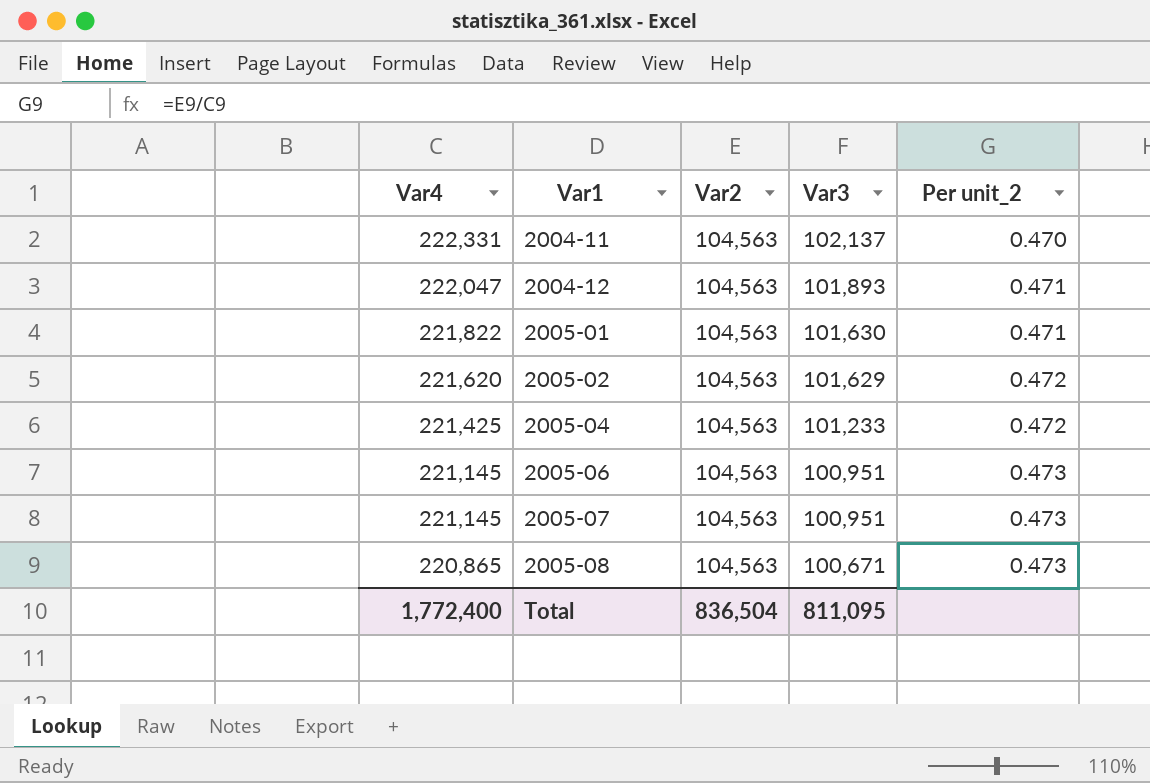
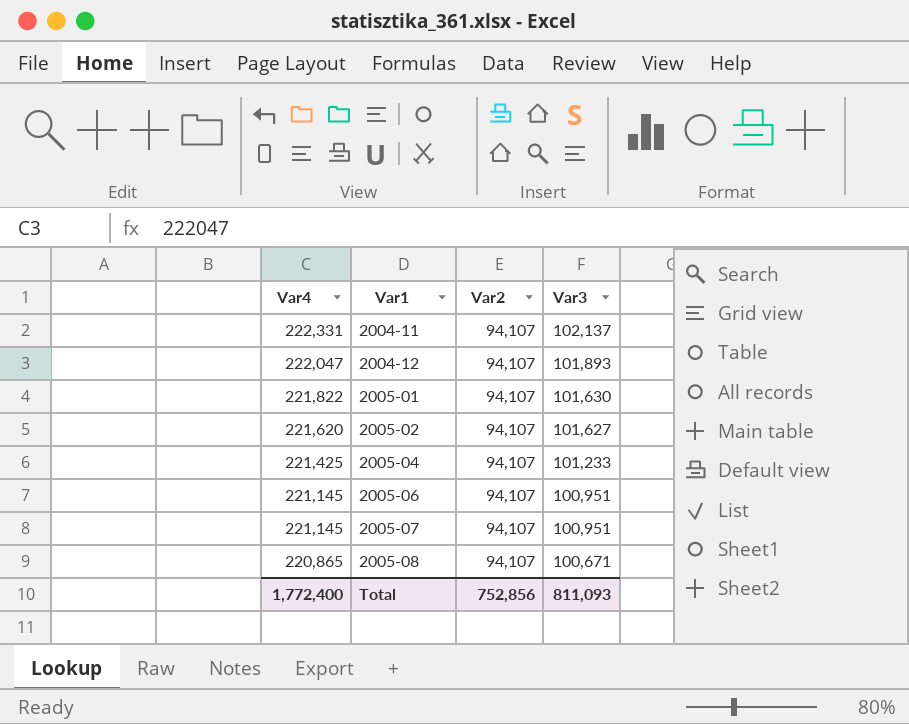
column Per unit_2 | formula: [Var2] / [Var4] -> none
2004-11 | Var2: 104,563 -> 94,107
2004-12 | Var2: 104,563 -> 94,107
2005-01 | Var2: 104,563 -> 94,107
2005-02 | Var2: 104,563 -> 94,107
2005-02 | Var3: 101,629 -> 101,627
2005-04 | Var2: 104,563 -> 94,107
2005-06 | Var2: 104,563 -> 94,107
2005-07 | Var2: 104,563 -> 94,107
2005-08 | Var2: 104,563 -> 94,107
Total | Var2: 836,504 -> 752,856
Total | Var3: 811,095 -> 811,093

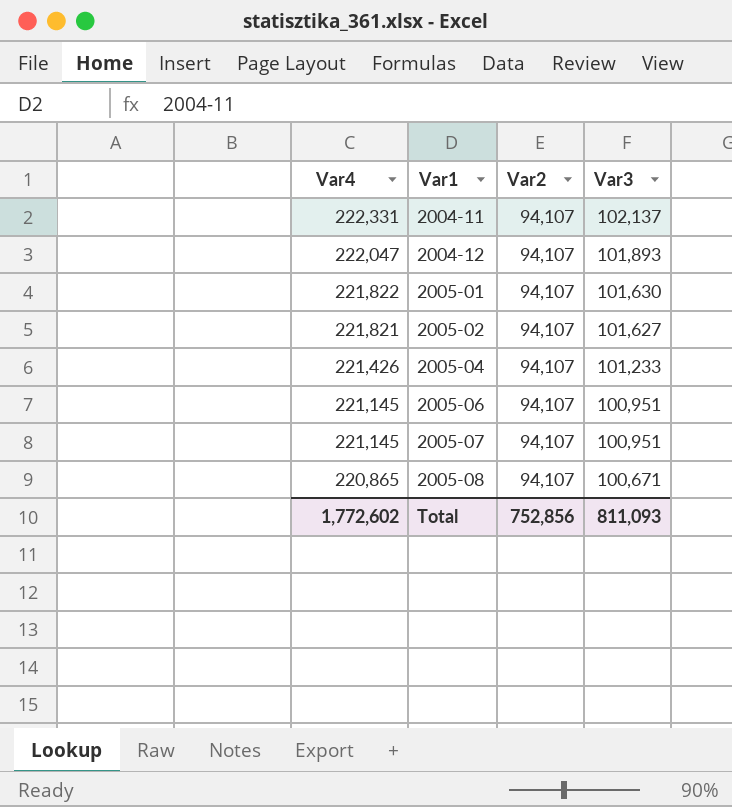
2005-02 | Var4: 221,620 -> 221,821
2005-04 | Var4: 221,425 -> 221,426
Total | Var4: 1,772,400 -> 1,772,602

